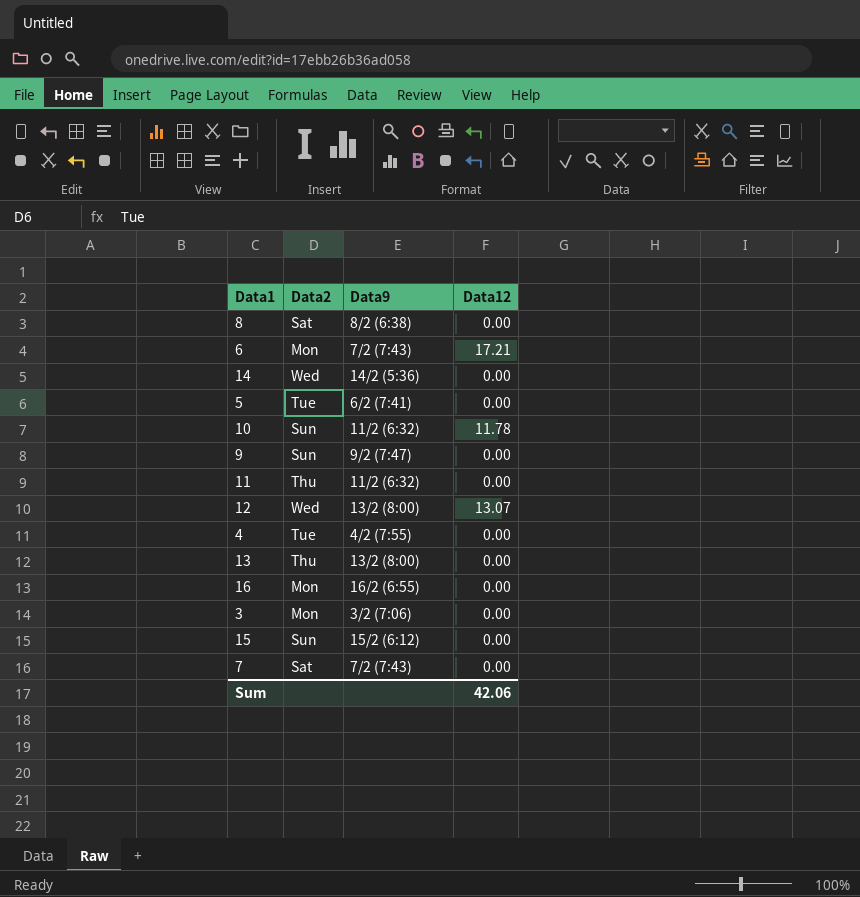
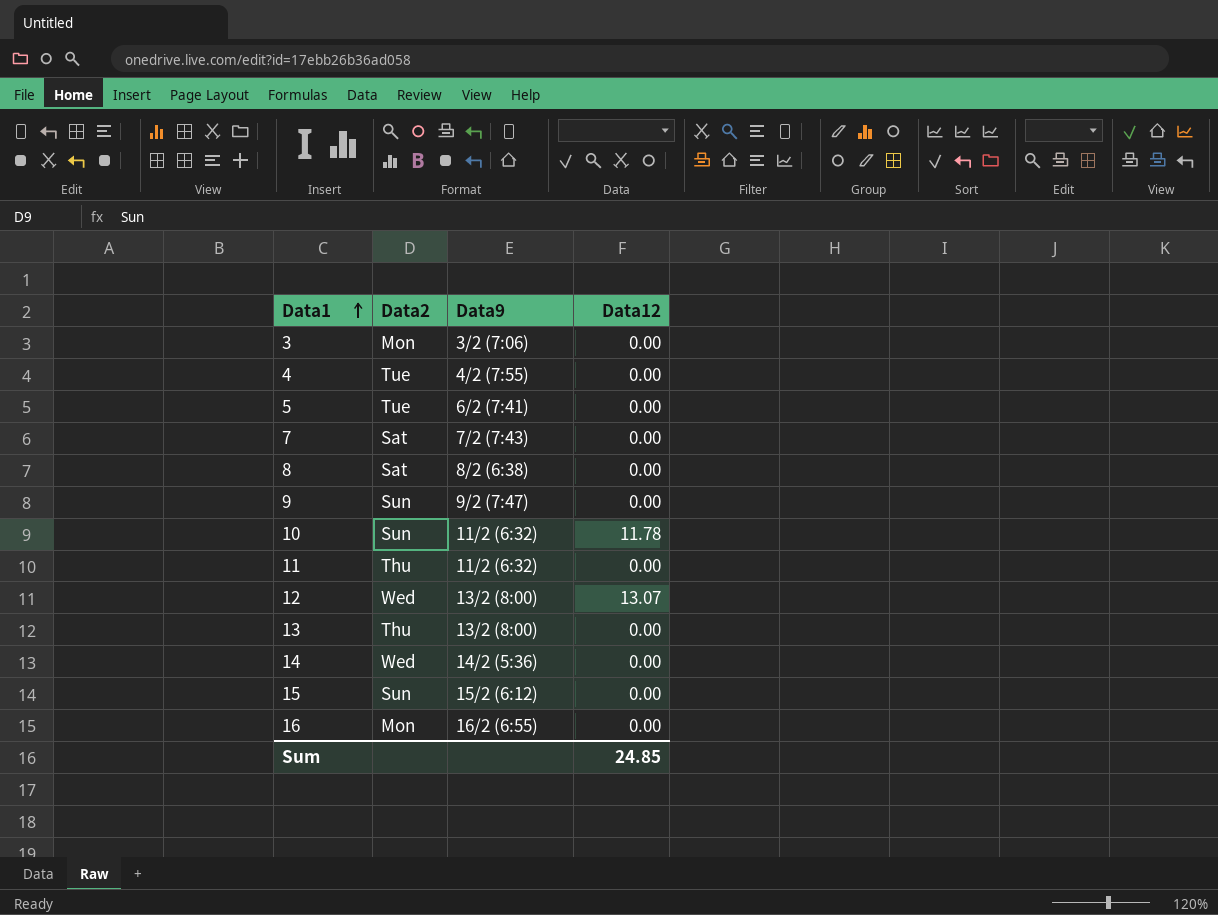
row order: none -> Data1 ascending
row 6: Mon | 7/2 (7:43) | 17.21 -> none
Sum | Data12: 42.06 -> 24.85

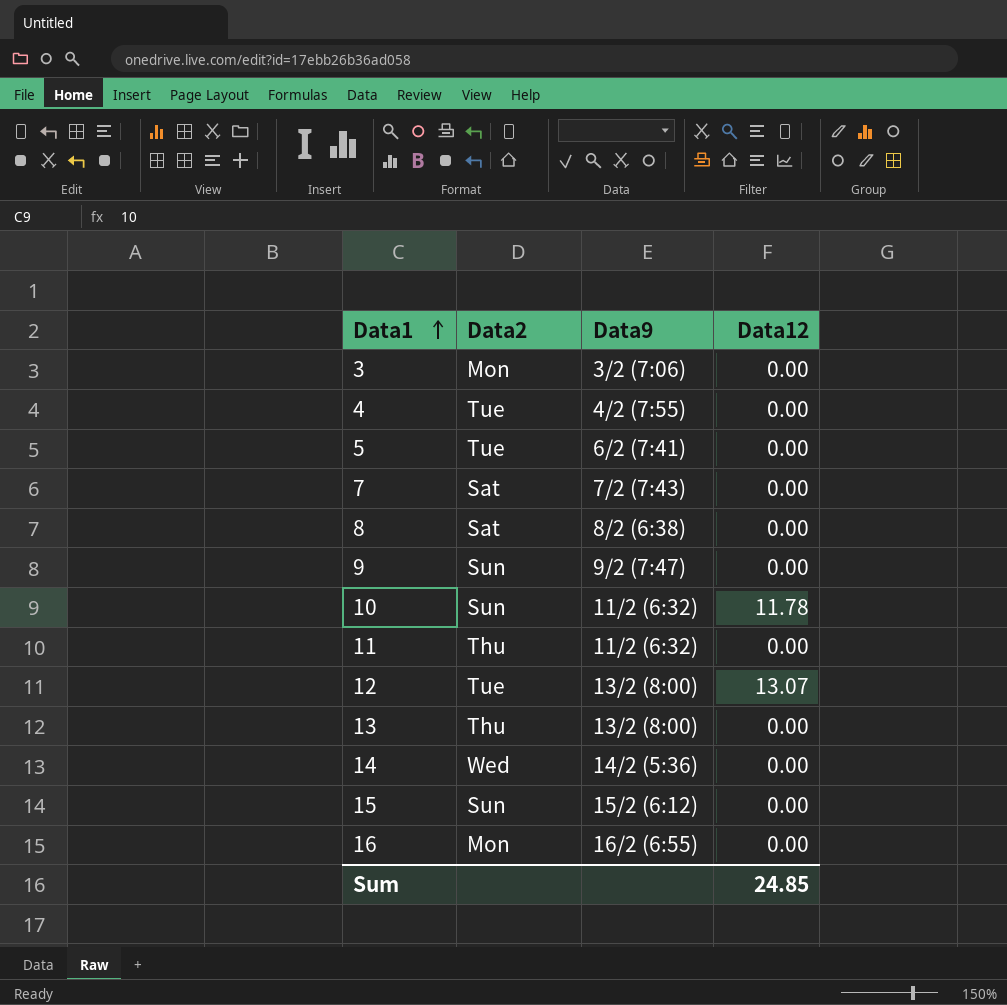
12 | Data2: Wed -> Tue

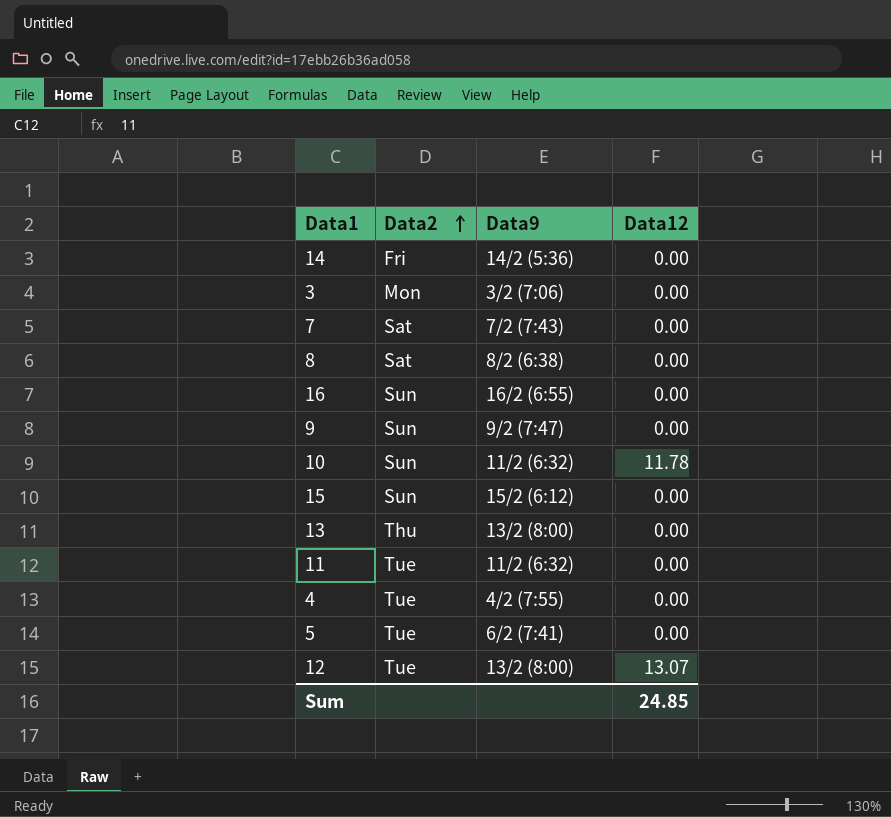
row order: Data1 ascending -> Data2 ascending
14 | Data2: Wed -> Fri
16 | Data2: Mon -> Sun
11 | Data2: Thu -> Tue

